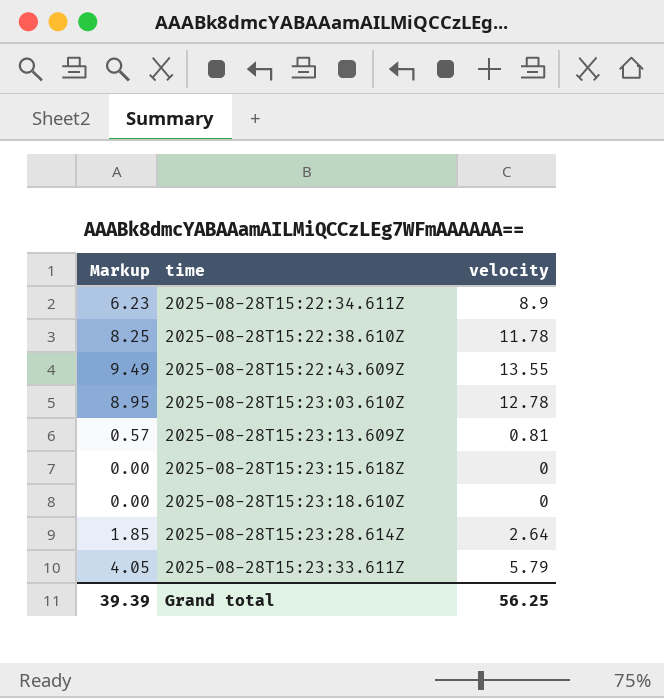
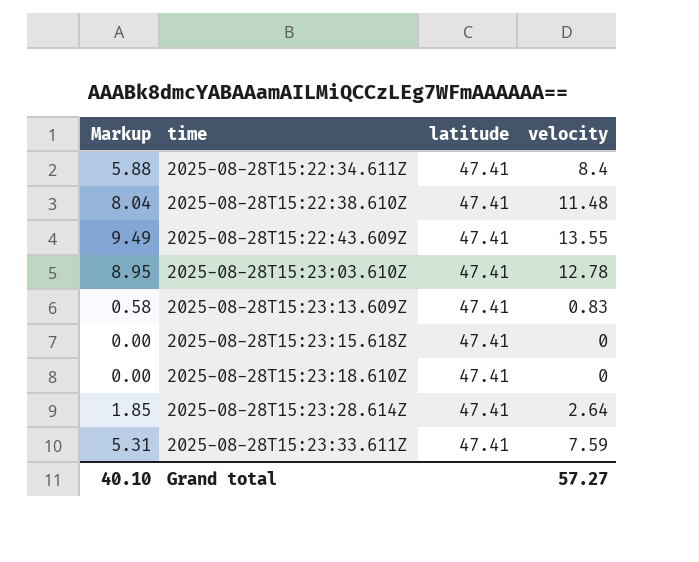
column latitude | position: none -> 3
2025-08-28T15:22:34.611Z | Markup: 6.23 -> 5.88
2025-08-28T15:22:34.611Z | velocity: 8.9 -> 8.4
2025-08-28T15:22:38.610Z | Markup: 8.25 -> 8.04
2025-08-28T15:22:38.610Z | velocity: 11.78 -> 11.48
2025-08-28T15:23:13.609Z | Markup: 0.57 -> 0.58
2025-08-28T15:23:13.609Z | velocity: 0.81 -> 0.83
2025-08-28T15:23:33.611Z | Markup: 4.05 -> 5.31
2025-08-28T15:23:33.611Z | velocity: 5.79 -> 7.59
Grand total | Markup: 39.39 -> 40.10
Grand total | velocity: 56.25 -> 57.27

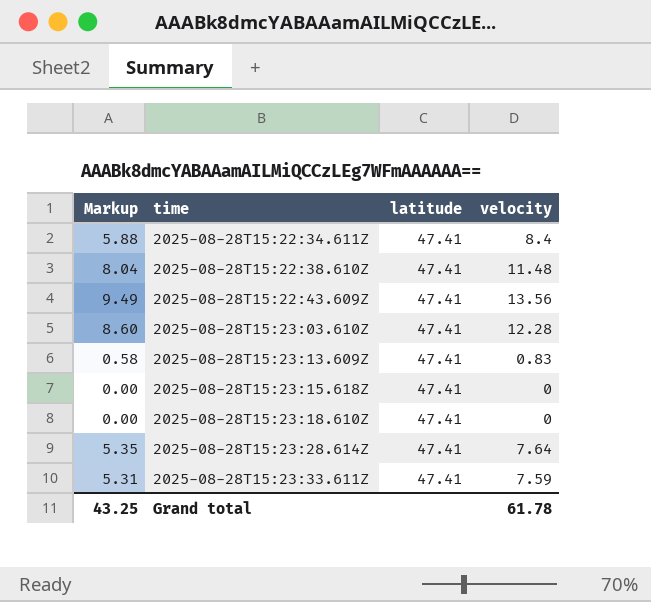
2025-08-28T15:22:43.609Z | velocity: 13.55 -> 13.56
2025-08-28T15:23:03.610Z | Markup: 8.95 -> 8.60
2025-08-28T15:23:03.610Z | velocity: 12.78 -> 12.28
2025-08-28T15:23:28.614Z | Markup: 1.85 -> 5.35
2025-08-28T15:23:28.614Z | velocity: 2.64 -> 7.64
Grand total | Markup: 40.10 -> 43.25
Grand total | velocity: 57.27 -> 61.78

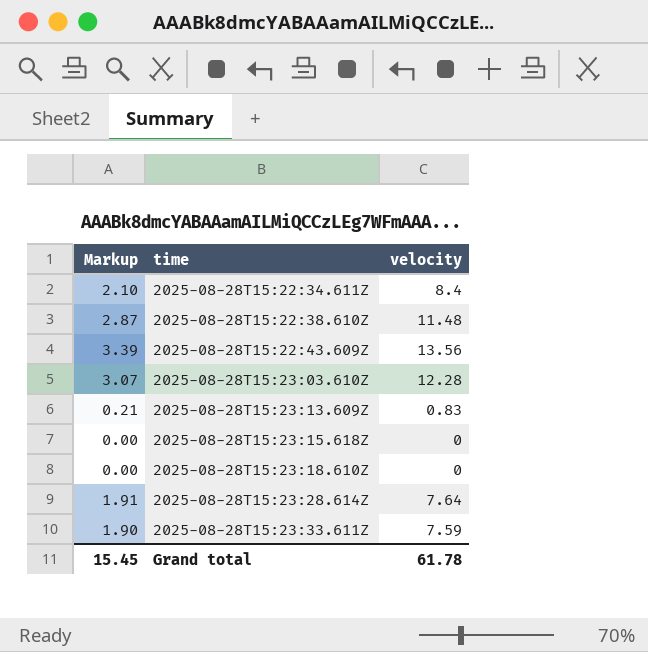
column latitude | position: 3 -> none
column Markup | formula: [velocity] * 0.7 -> [velocity] * 0.25
Grand total | Markup: 43.25 -> 15.45

